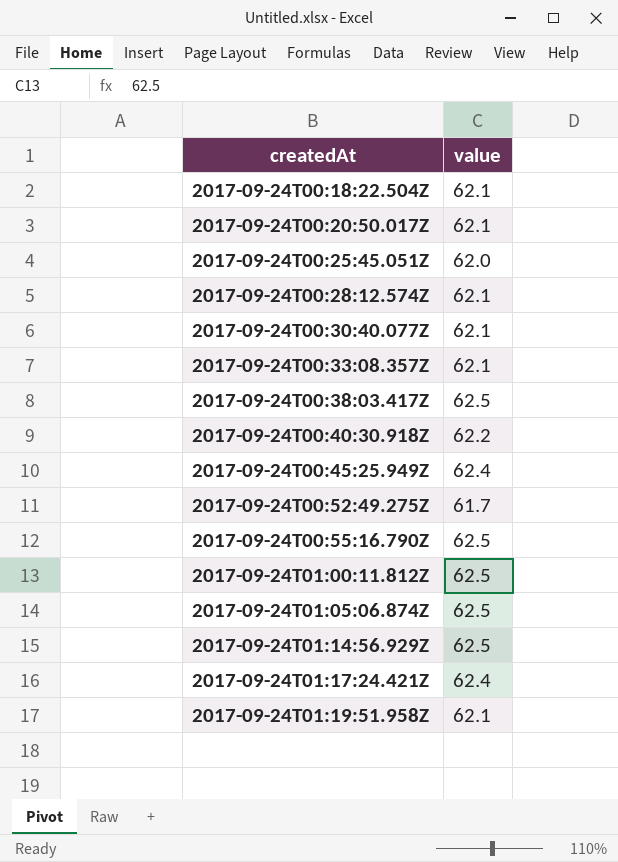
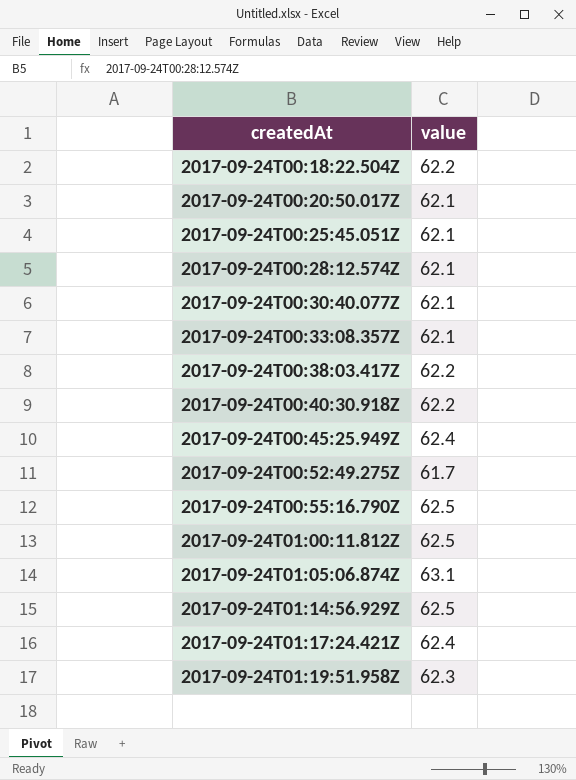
2017-09-24T00:18:22.504Z | value: 62.1 -> 62.2
2017-09-24T00:25:45.051Z | value: 62.0 -> 62.1
2017-09-24T00:38:03.417Z | value: 62.5 -> 62.2
2017-09-24T01:05:06.874Z | value: 62.5 -> 63.1
2017-09-24T01:19:51.958Z | value: 62.1 -> 62.3

